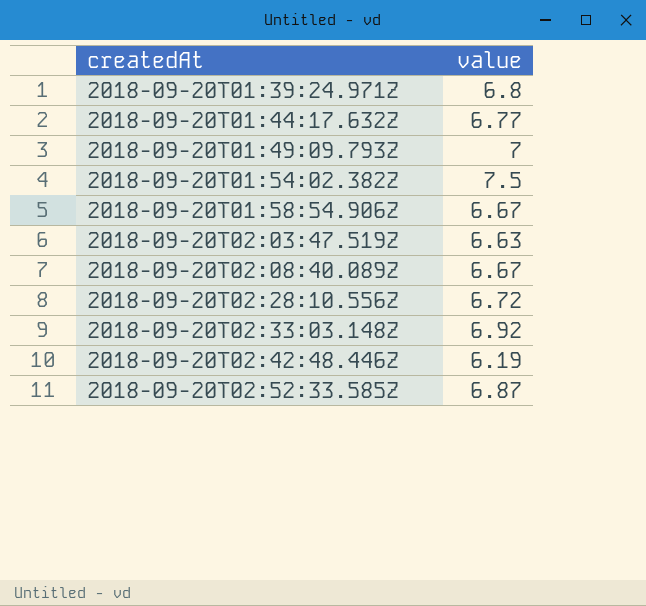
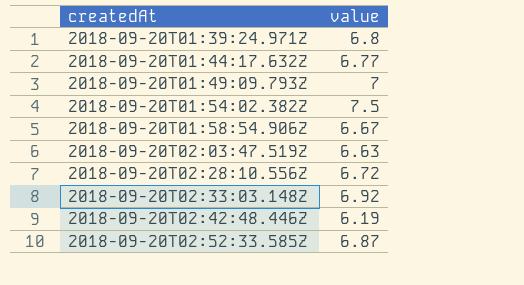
row 2018-09-20T02:08:40.089Z: 6.67 -> none

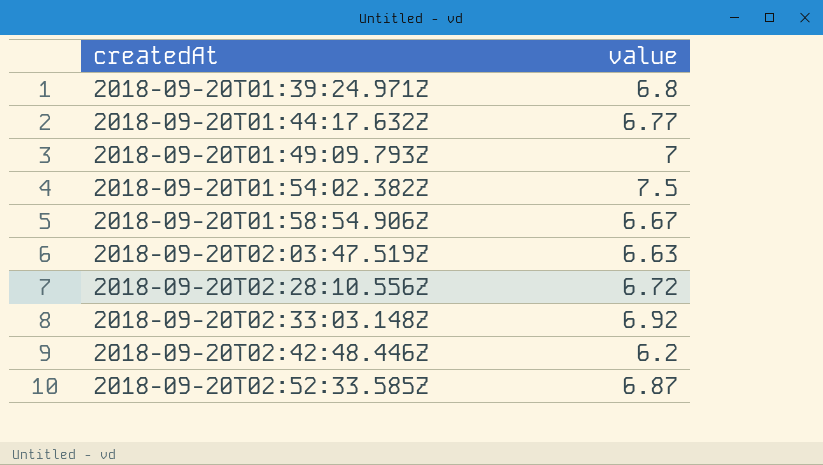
2018-09-20T02:42:48.446Z | value: 6.19 -> 6.2

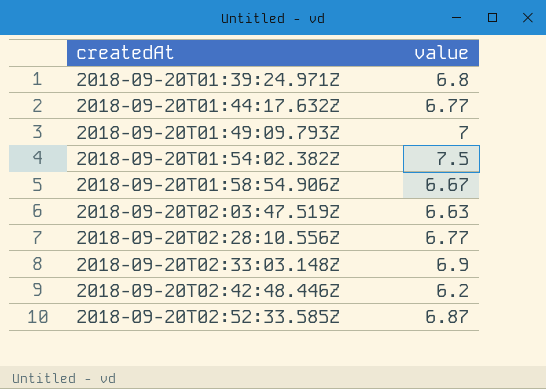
2018-09-20T02:28:10.556Z | value: 6.72 -> 6.77
2018-09-20T02:33:03.148Z | value: 6.92 -> 6.9

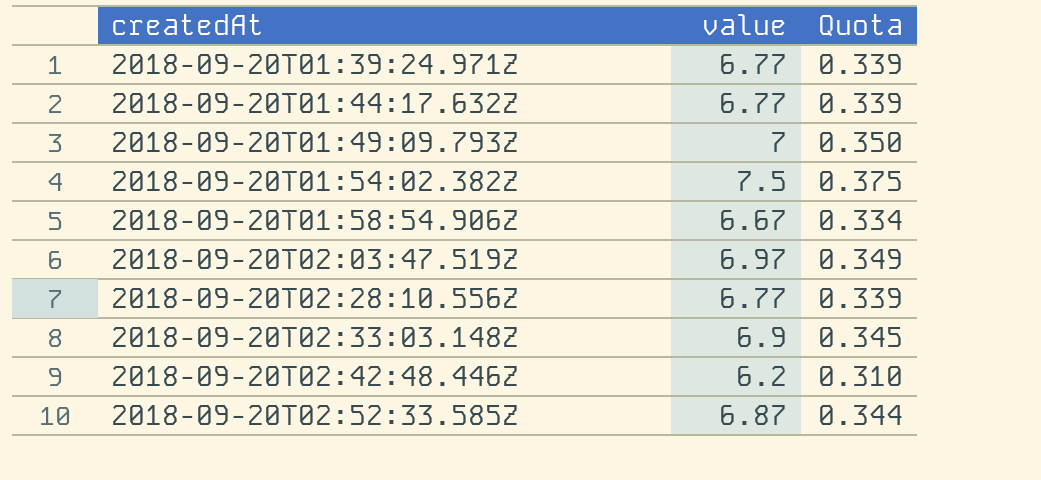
column Quota | formula: none -> [value] * 0.05
2018-09-20T01:39:24.971Z | value: 6.8 -> 6.77
2018-09-20T02:03:47.519Z | value: 6.63 -> 6.97

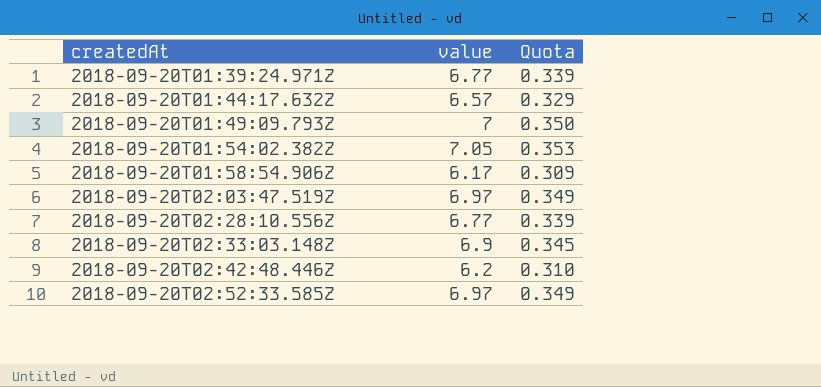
2018-09-20T01:44:17.632Z | value: 6.77 -> 6.57
2018-09-20T01:44:17.632Z | Quota: 0.339 -> 0.329
2018-09-20T01:54:02.382Z | value: 7.5 -> 7.05
2018-09-20T01:54:02.382Z | Quota: 0.375 -> 0.353
2018-09-20T01:58:54.906Z | value: 6.67 -> 6.17
2018-09-20T01:58:54.906Z | Quota: 0.334 -> 0.309
2018-09-20T02:52:33.585Z | value: 6.87 -> 6.97
2018-09-20T02:52:33.585Z | Quota: 0.344 -> 0.349

